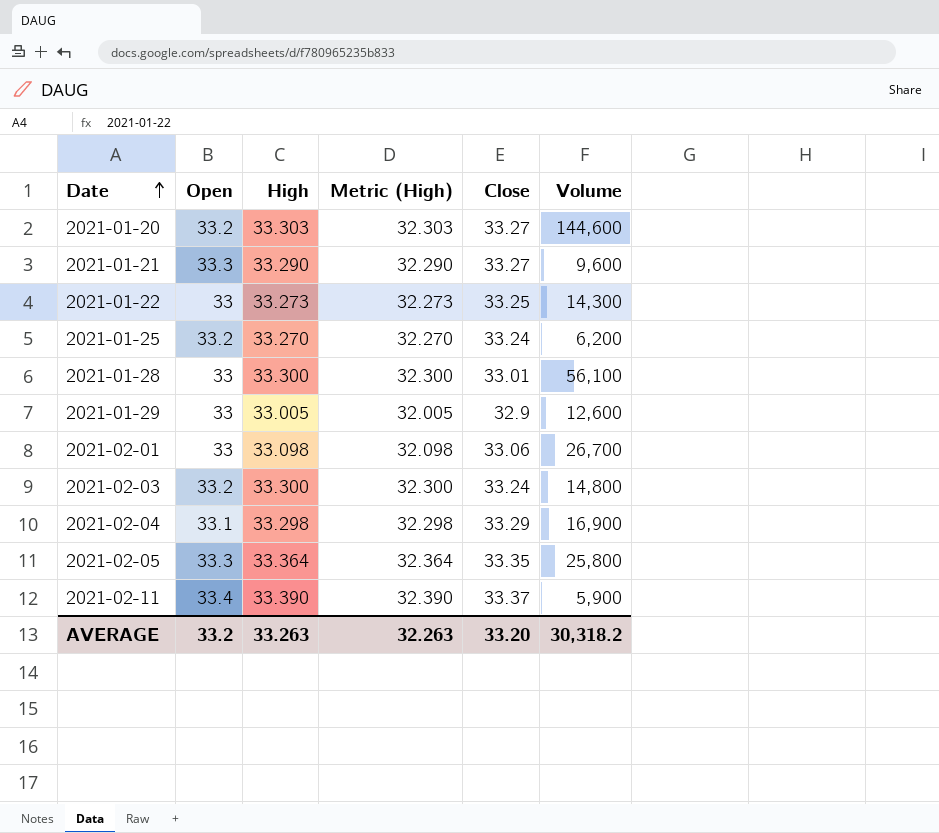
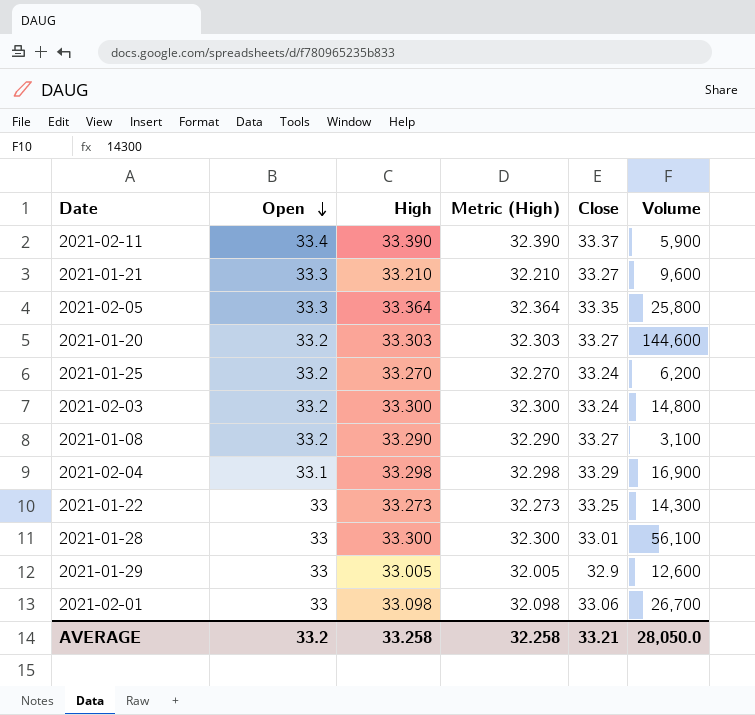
row order: Date ascending -> Open descending
2021-01-21 | High: 33.290 -> 33.210
2021-01-21 | Metric (High): 32.290 -> 32.210
row 2021-01-08: none -> 33.2 | 33.290 | 32.290 | 33.27 | 3,100
AVERAGE | High: 33.263 -> 33.258
AVERAGE | Metric (High): 32.263 -> 32.258
AVERAGE | Close: 33.20 -> 33.21
AVERAGE | Volume: 30,318.2 -> 28,050.0

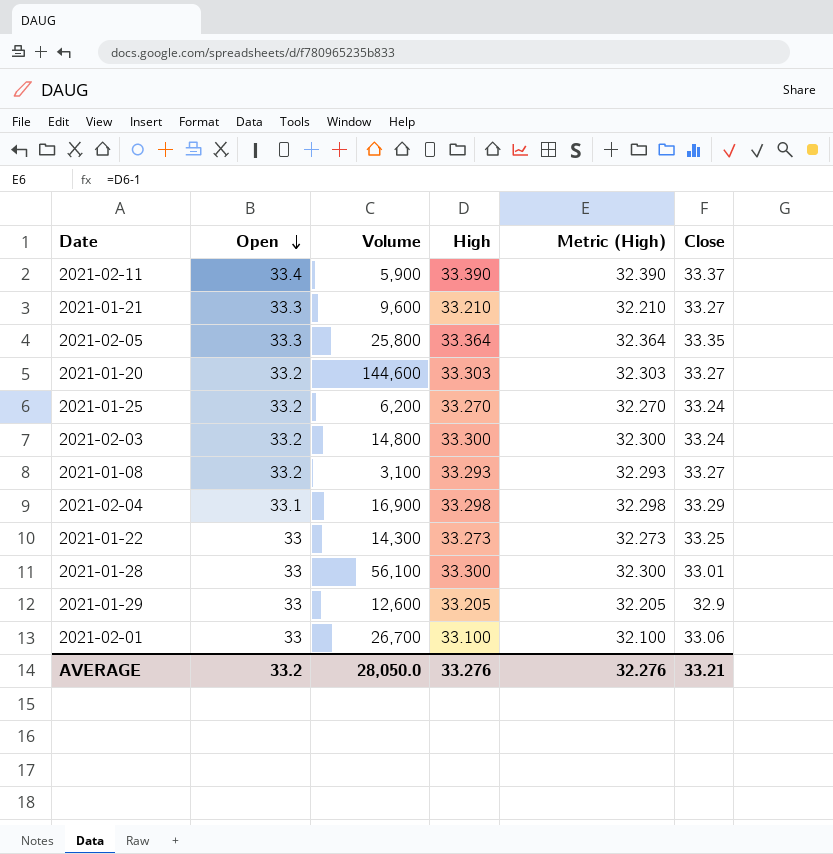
column Volume | position: 6 -> 3
2021-01-08 | High: 33.290 -> 33.293
2021-01-08 | Metric (High): 32.290 -> 32.293
2021-01-29 | High: 33.005 -> 33.205
2021-01-29 | Metric (High): 32.005 -> 32.205
2021-02-01 | High: 33.098 -> 33.100
2021-02-01 | Metric (High): 32.098 -> 32.100
AVERAGE | High: 33.258 -> 33.276
AVERAGE | Metric (High): 32.258 -> 32.276

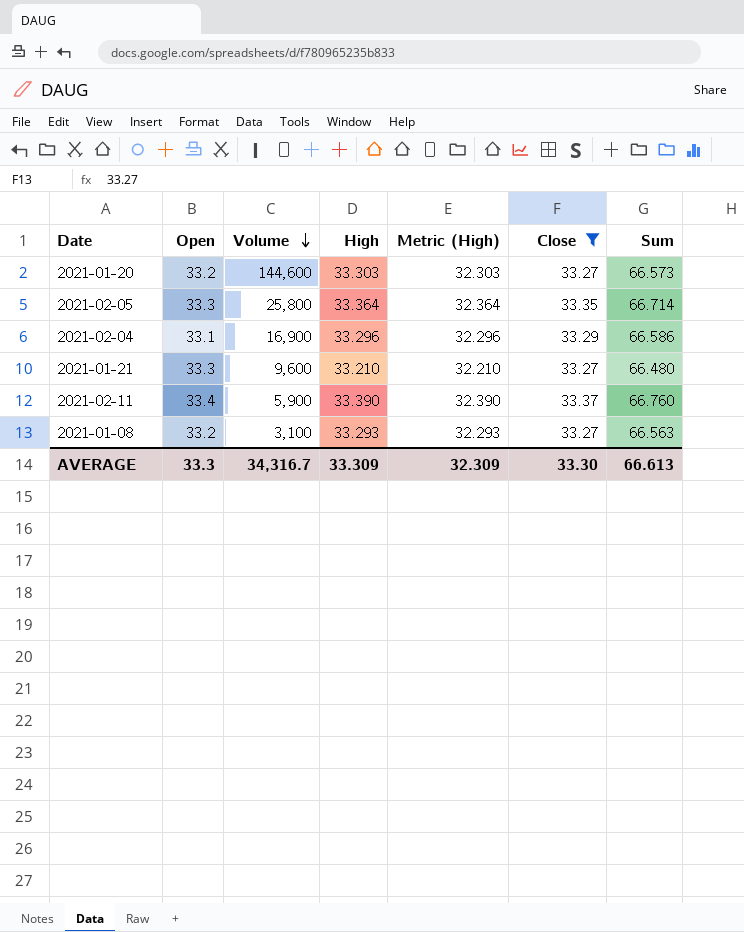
filter: none -> Close >= 33.27
row order: Open descending -> Volume descending
column Sum | formula: none -> [High] + [Close]
2021-02-04 | High: 33.298 -> 33.296
2021-02-04 | Metric (High): 32.298 -> 32.296
AVERAGE | Open: 33.2 -> 33.3
AVERAGE | Volume: 28,050.0 -> 34,316.7
AVERAGE | High: 33.276 -> 33.309
AVERAGE | Metric (High): 32.276 -> 32.309
AVERAGE | Close: 33.21 -> 33.30

